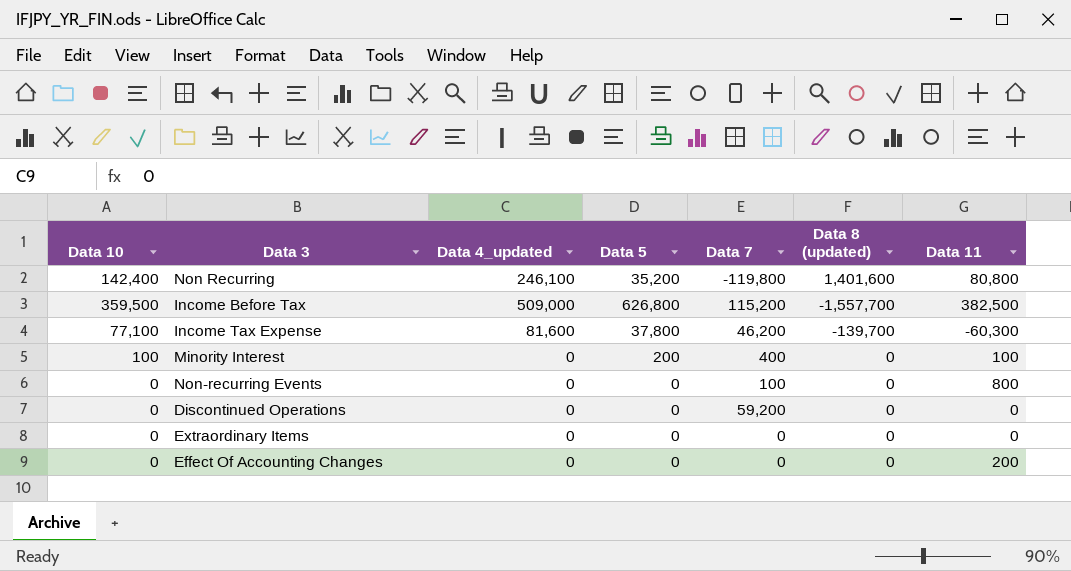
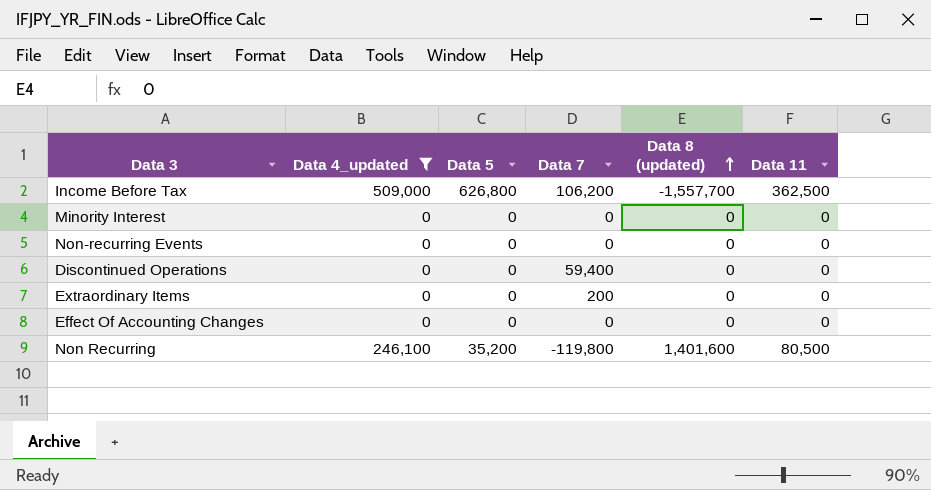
filter: none -> Data 4_updated != 81,600
row order: none -> Data 8 (updated) ascending
column Data 10 | position: 1 -> none
Income Before Tax | Data 7: 115,200 -> 106,200
Income Before Tax | Data 11: 382,500 -> 362,500
Minority Interest | Data 5: 200 -> 0
Minority Interest | Data 7: 400 -> 0
Minority Interest | Data 11: 100 -> 0
Non-recurring Events | Data 7: 100 -> 0
Non-recurring Events | Data 11: 800 -> 0
Discontinued Operations | Data 7: 59,200 -> 59,400
Extraordinary Items | Data 7: 0 -> 200
Effect Of Accounting Changes | Data 11: 200 -> 0
Non Recurring | Data 11: 80,800 -> 80,500

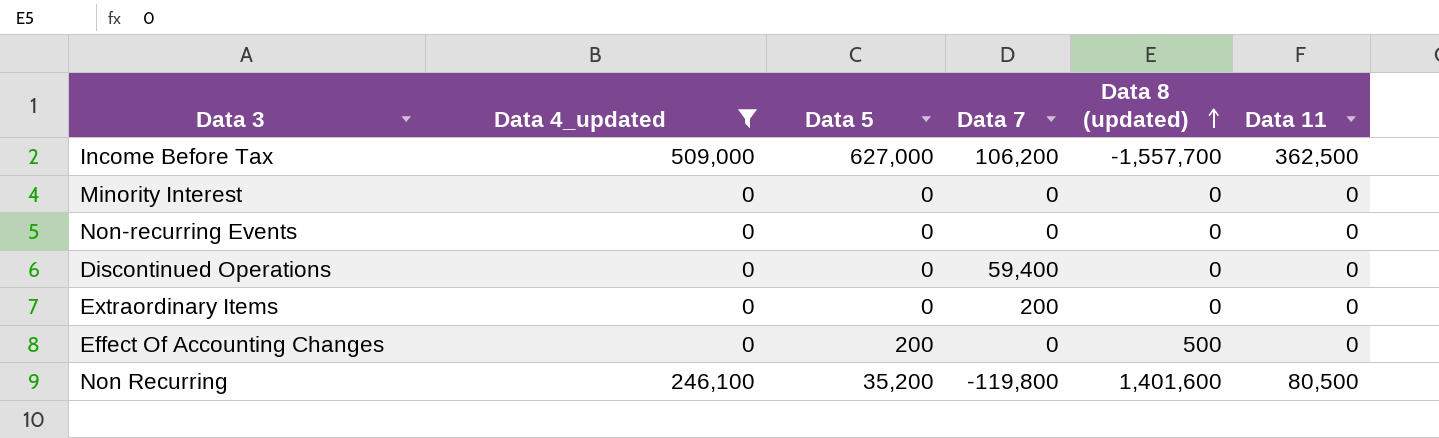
Income Before Tax | Data 5: 626,800 -> 627,000
Effect Of Accounting Changes | Data 5: 0 -> 200
Effect Of Accounting Changes | Data 8 (updated): 0 -> 500

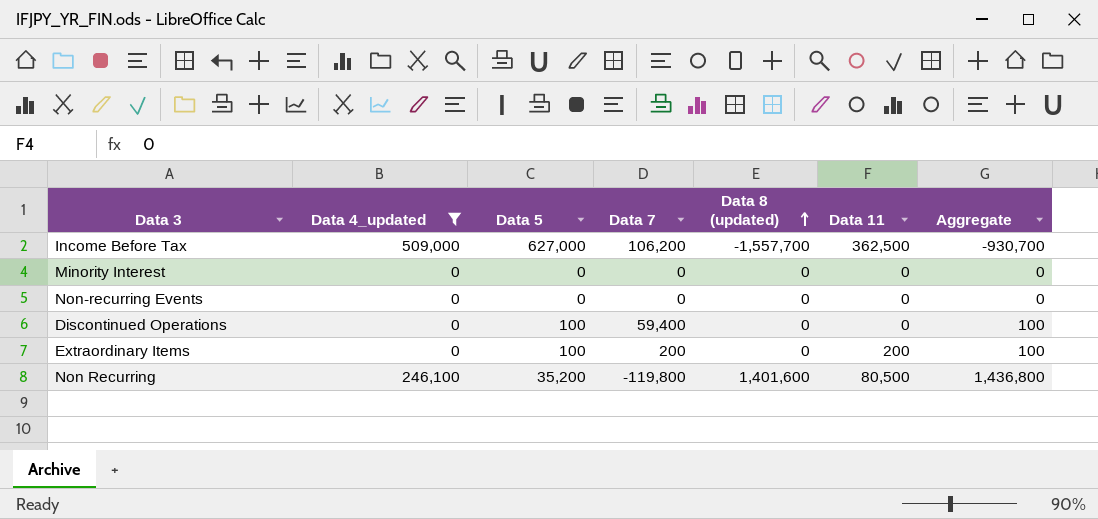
column Aggregate | formula: none -> [Data 5] + [Data 8 (updated)]
row Effect Of Accounting Changes: 0 | 200 | 0 | 500 | 0 -> none
Discontinued Operations | Data 5: 0 -> 100
Extraordinary Items | Data 5: 0 -> 100
Extraordinary Items | Data 11: 0 -> 200

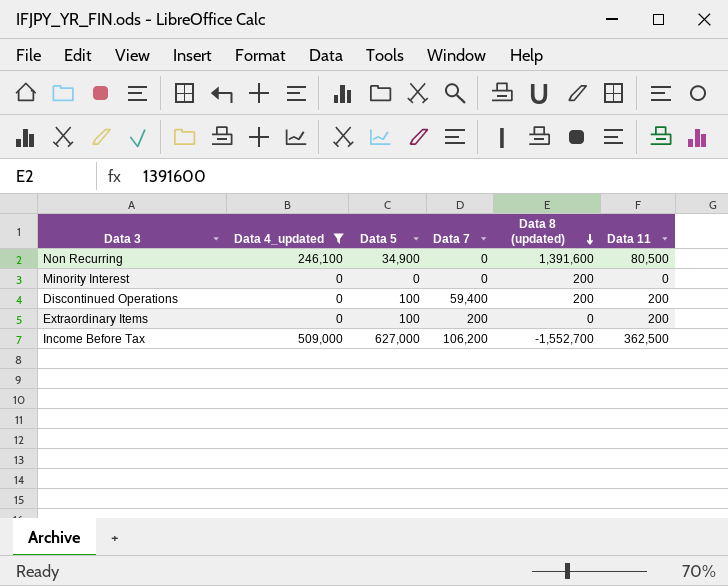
row order: Data 8 (updated) ascending -> Data 8 (updated) descending
column Aggregate | formula: [Data 5] + [Data 8 (updated)] -> none
row Non-recurring Events: 0 | 0 | 0 | 0 | 0 | 0 -> none
Non Recurring | Data 5: 35,200 -> 34,900
Non Recurring | Data 7: -119,800 -> 0
Non Recurring | Data 8 (updated): 1,401,600 -> 1,391,600
Minority Interest | Data 8 (updated): 0 -> 200
Discontinued Operations | Data 8 (updated): 0 -> 200
Discontinued Operations | Data 11: 0 -> 200
Income Before Tax | Data 8 (updated): -1,557,700 -> -1,552,700

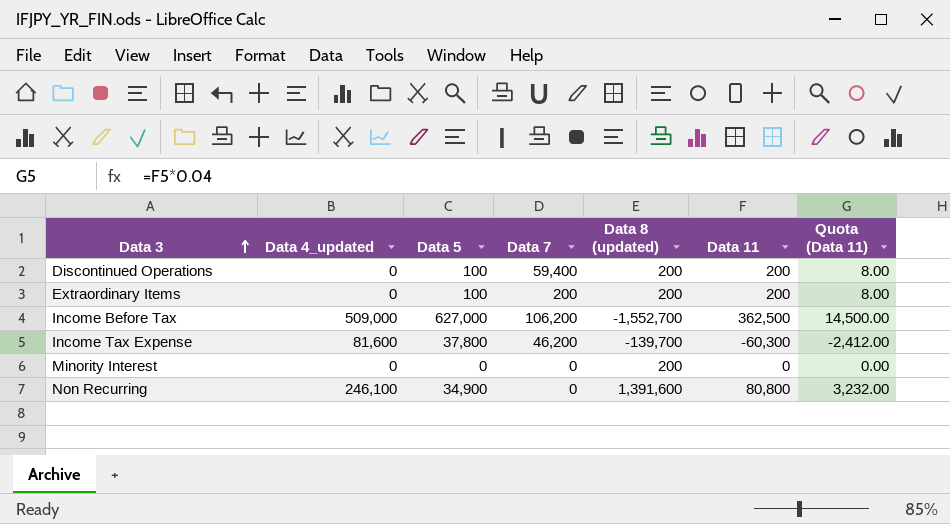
filter: Data 4_updated != 81,600 -> none
row order: Data 8 (updated) descending -> Data 3 ascending
column Quota (Data 11) | formula: none -> [Data 11] * 0.04
Extraordinary Items | Data 8 (updated): 0 -> 200
Non Recurring | Data 11: 80,500 -> 80,800

